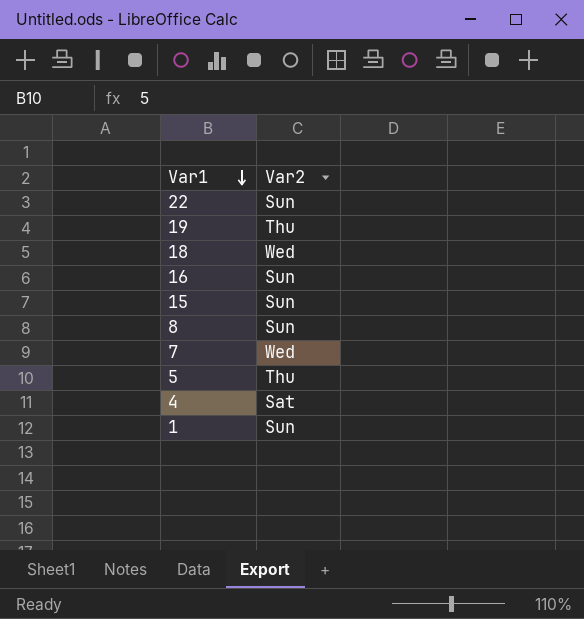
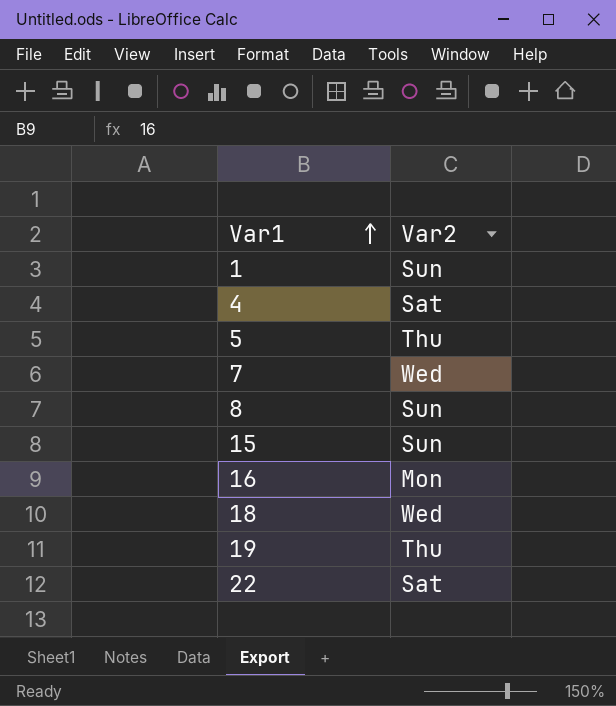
row order: Var1 descending -> Var1 ascending
16 | Var2: Sun -> Mon
22 | Var2: Sun -> Sat

